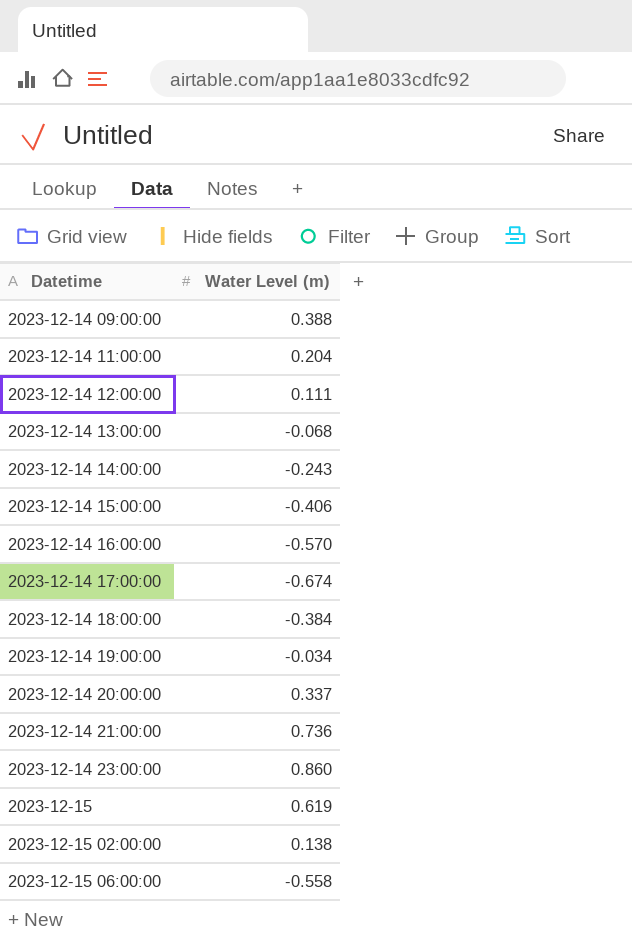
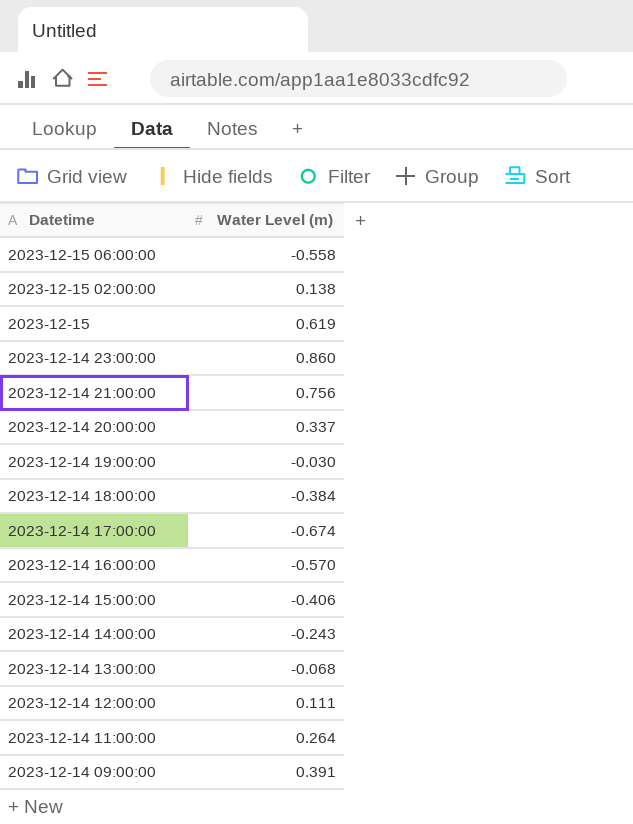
row order: Datetime ascending -> Datetime descending
2023-12-14 21:00:00 | Water Level (m): 0.736 -> 0.756
2023-12-14 19:00:00 | Water Level (m): -0.034 -> -0.030
2023-12-14 11:00:00 | Water Level (m): 0.204 -> 0.264
2023-12-14 09:00:00 | Water Level (m): 0.388 -> 0.391

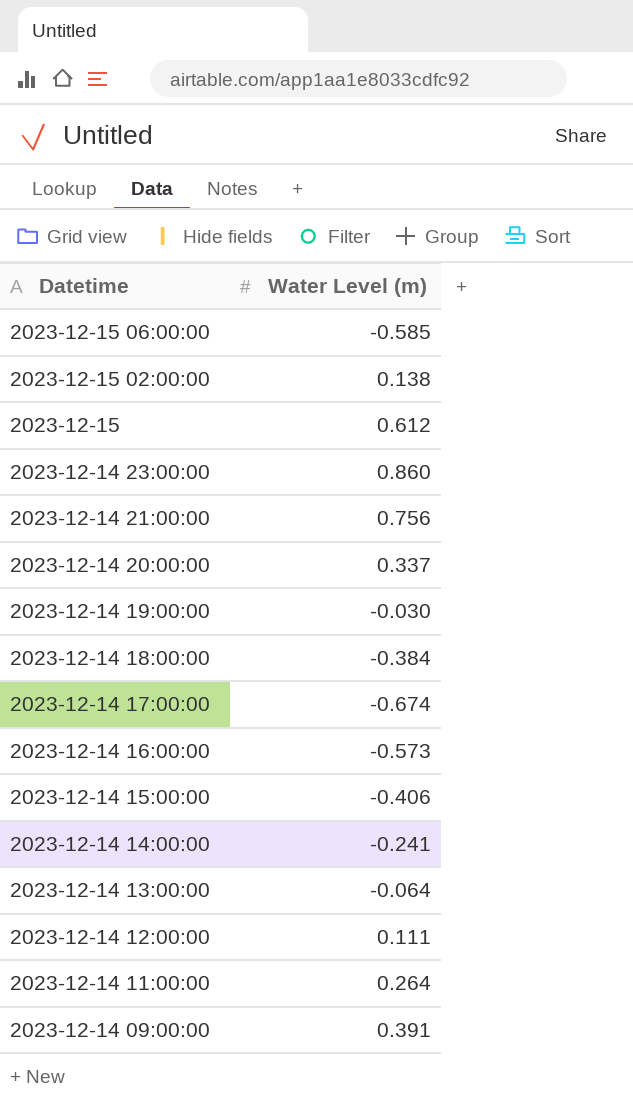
2023-12-15 06:00:00 | Water Level (m): -0.558 -> -0.585
2023-12-15 | Water Level (m): 0.619 -> 0.612
2023-12-14 16:00:00 | Water Level (m): -0.570 -> -0.573
2023-12-14 14:00:00 | Water Level (m): -0.243 -> -0.241
2023-12-14 13:00:00 | Water Level (m): -0.068 -> -0.064

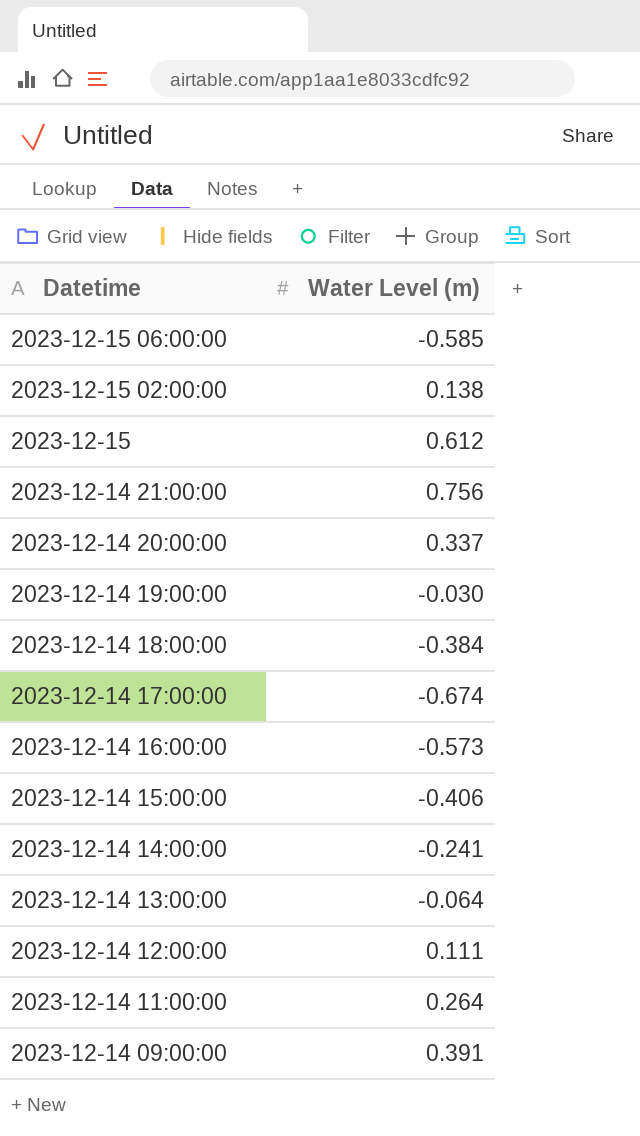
row 2023-12-14 23:00:00: 0.860 -> none

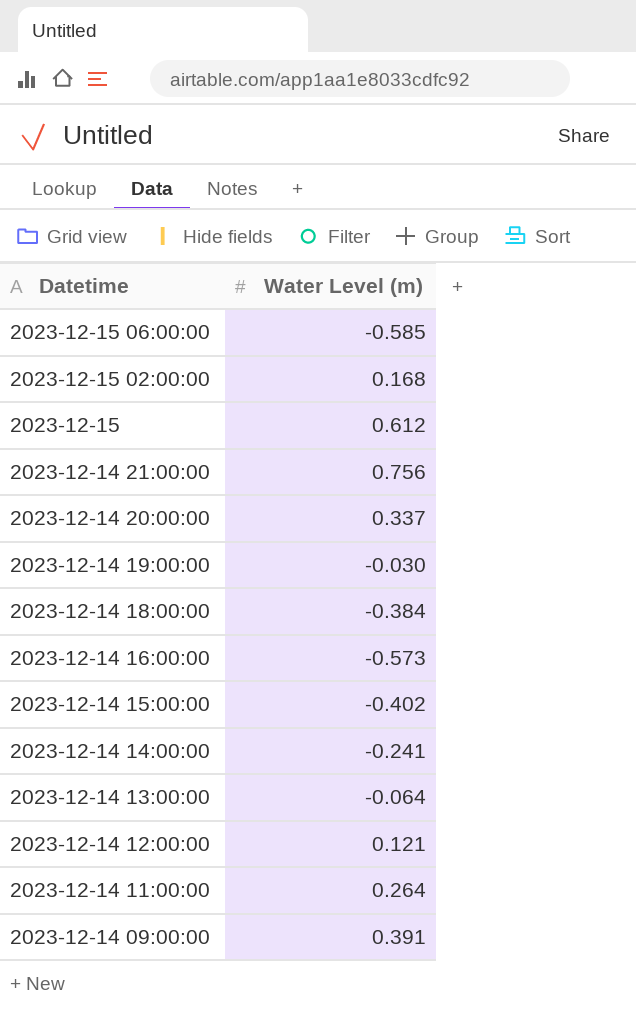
row 2023-12-14 17:00:00: -0.674 -> none
2023-12-15 02:00:00 | Water Level (m): 0.138 -> 0.168
2023-12-14 15:00:00 | Water Level (m): -0.406 -> -0.402
2023-12-14 12:00:00 | Water Level (m): 0.111 -> 0.121

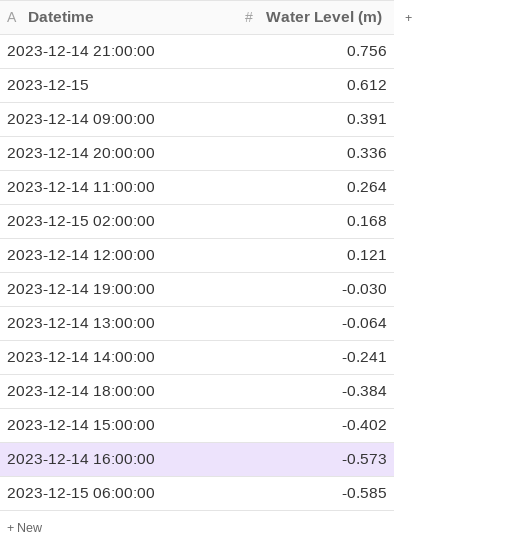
row order: Datetime descending -> Water Level (m) descending
2023-12-14 20:00:00 | Water Level (m): 0.337 -> 0.336

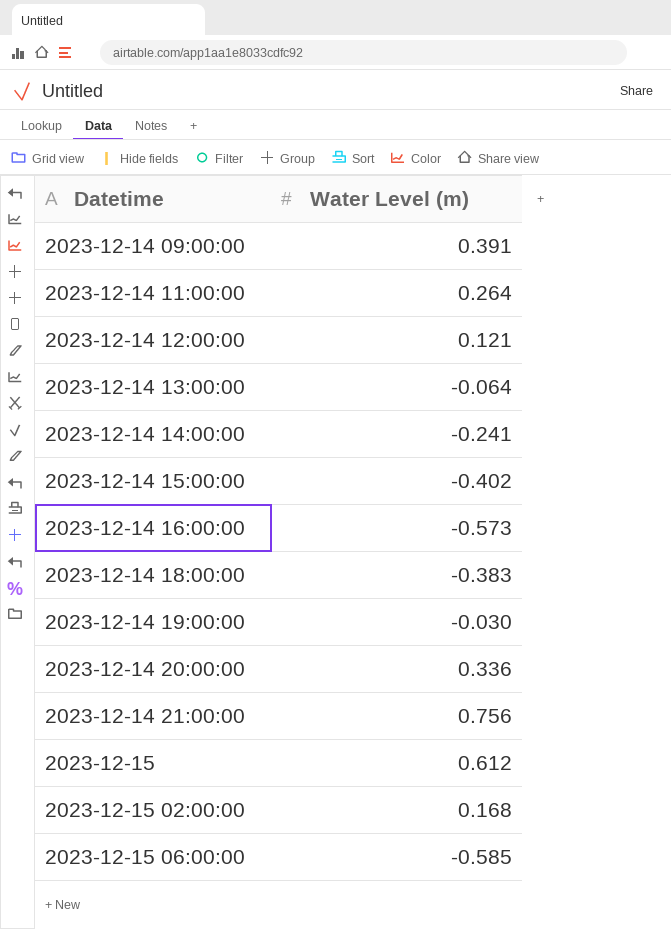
row order: Water Level (m) descending -> Datetime ascending
2023-12-14 18:00:00 | Water Level (m): -0.384 -> -0.383

